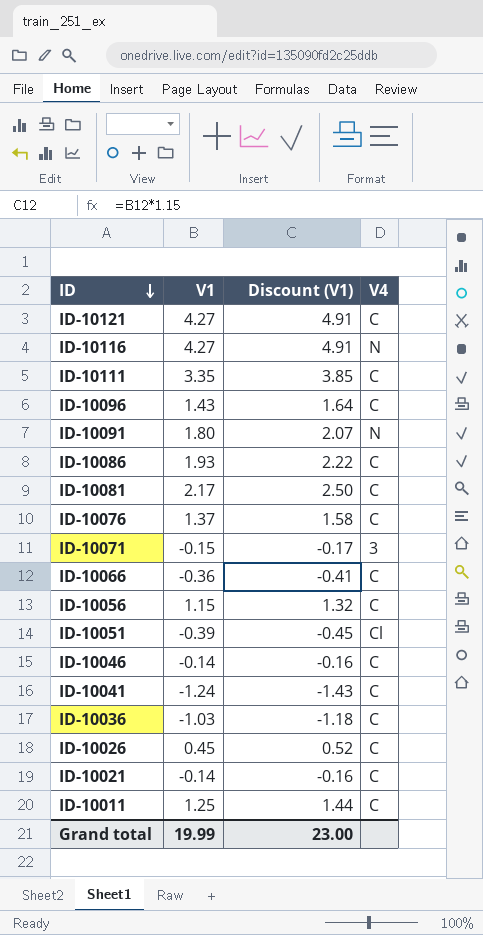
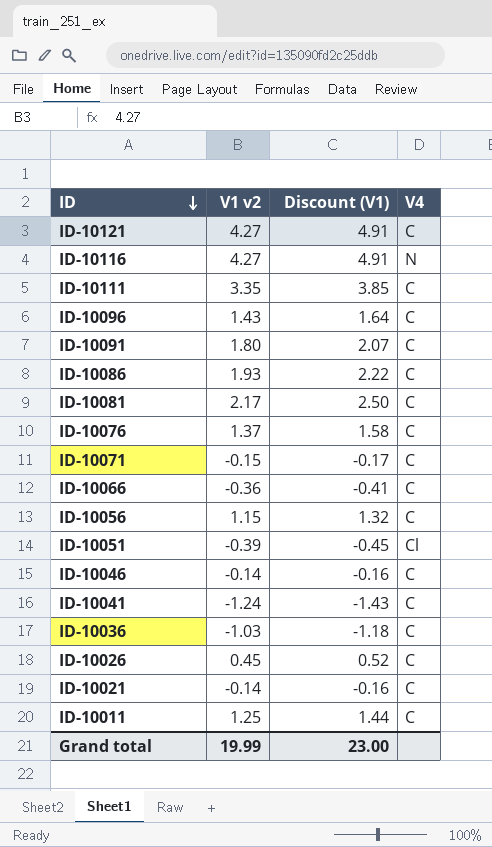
column name: V1 -> V1 v2
ID-10091 | V4: N -> C
ID-10071 | V4: 3 -> C

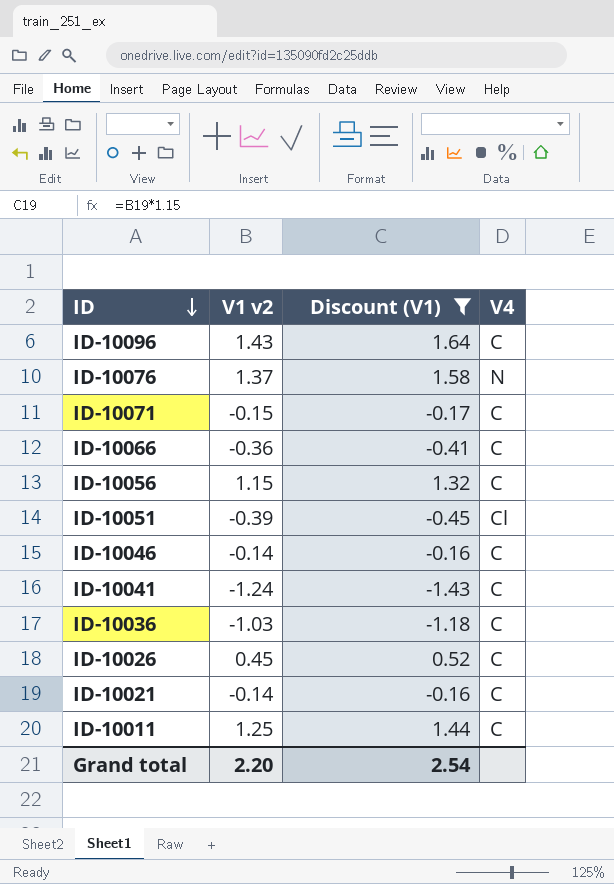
filter: none -> Discount (V1) <= 1.64
ID-10076 | V4: C -> N
Grand total | V1 v2: 19.99 -> 2.20
Grand total | Discount (V1): 23.00 -> 2.54

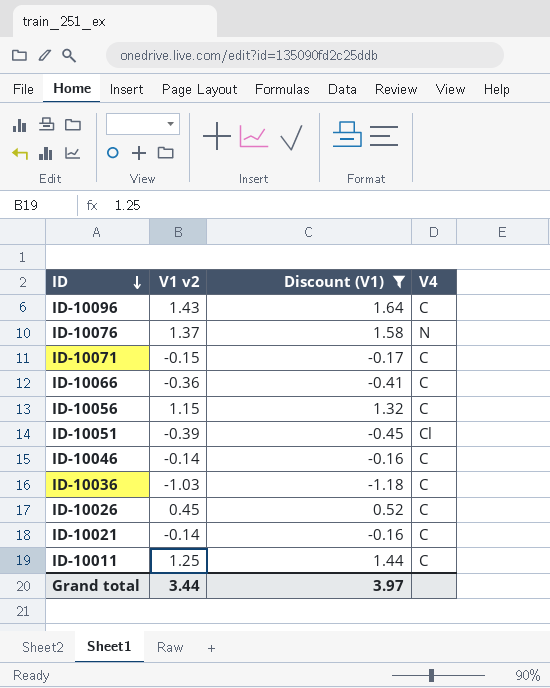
row ID-10041: -1.24 | -1.43 | C -> none
Grand total | V1 v2: 2.20 -> 3.44
Grand total | Discount (V1): 2.54 -> 3.97

